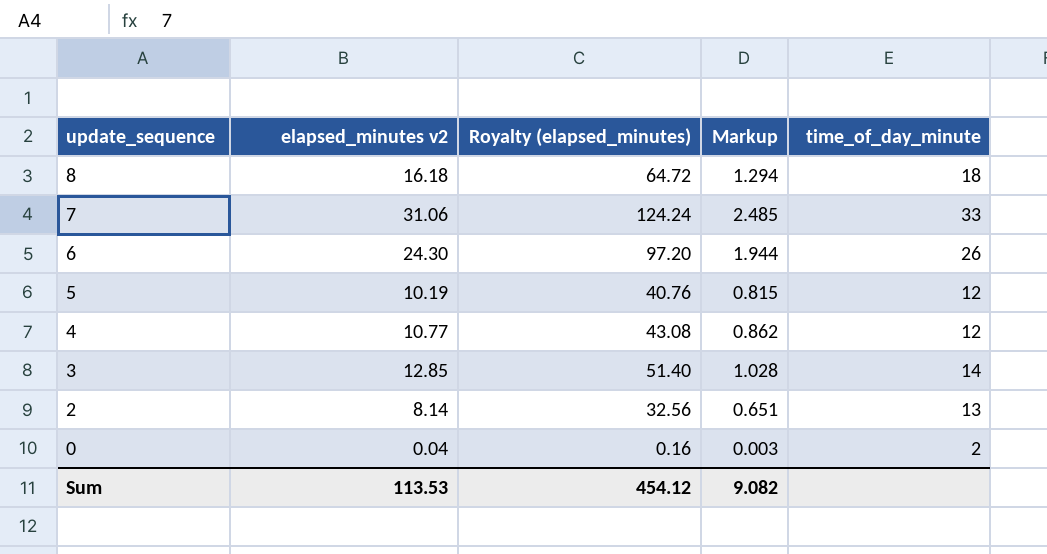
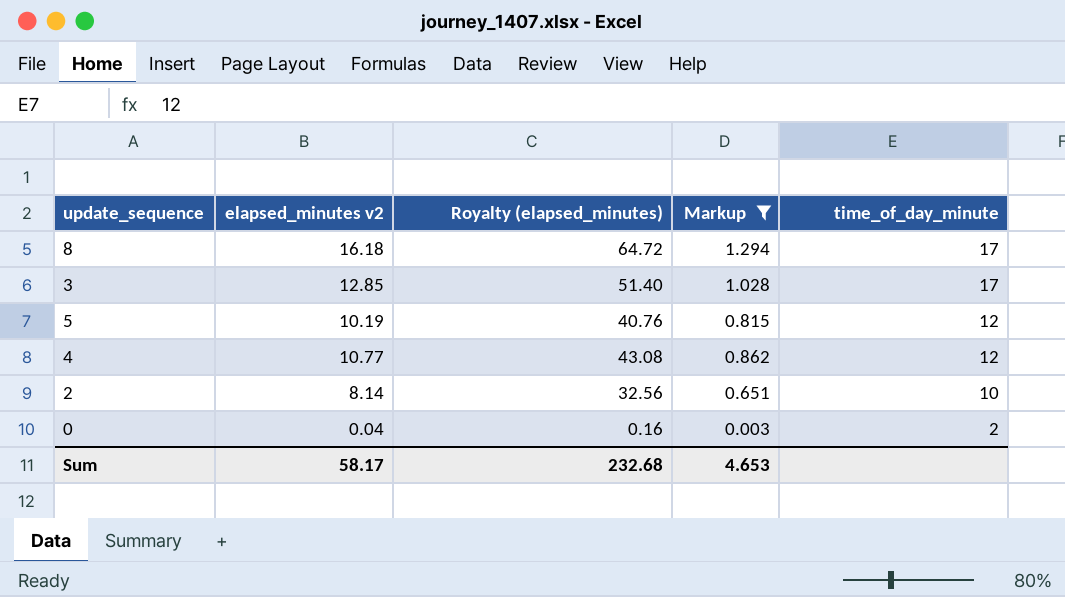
filter: none -> Markup <= 1.294
row order: update_sequence descending -> time_of_day_minute descending
8 | time_of_day_minute: 18 -> 17
3 | time_of_day_minute: 14 -> 17
2 | time_of_day_minute: 13 -> 10
Sum | elapsed_minutes v2: 113.53 -> 58.17
Sum | Royalty (elapsed_minutes): 454.12 -> 232.68
Sum | Markup: 9.082 -> 4.653

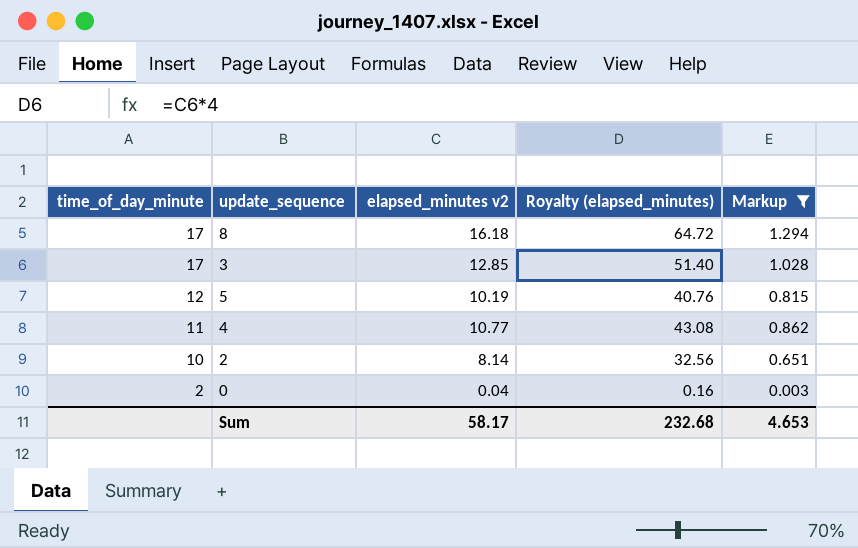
column time_of_day_minute | position: 5 -> 1
4 | time_of_day_minute: 12 -> 11

